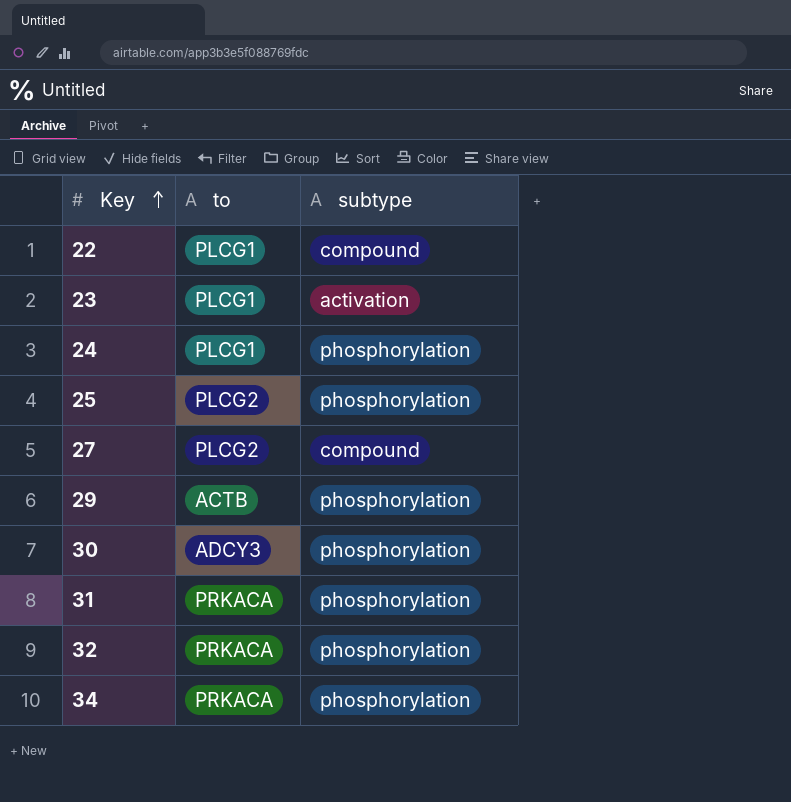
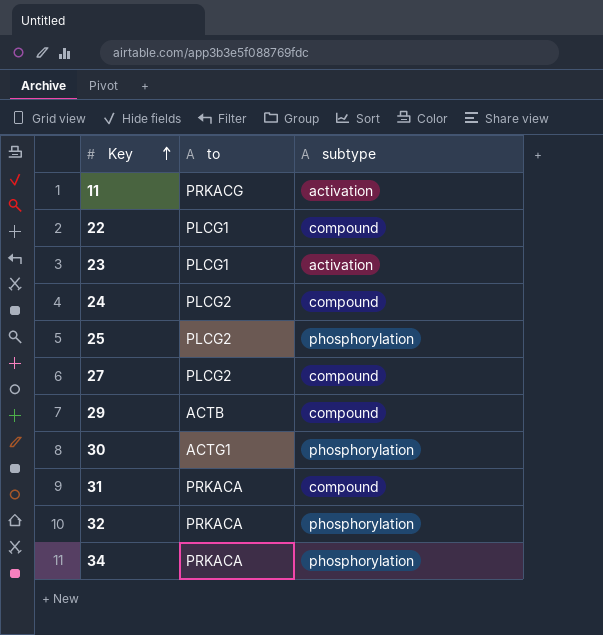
row 11: none -> PRKACG | activation
24 | to: PLCG1 -> PLCG2
24 | subtype: phosphorylation -> compound
29 | subtype: phosphorylation -> compound
30 | to: ADCY3 -> ACTG1
31 | subtype: phosphorylation -> compound

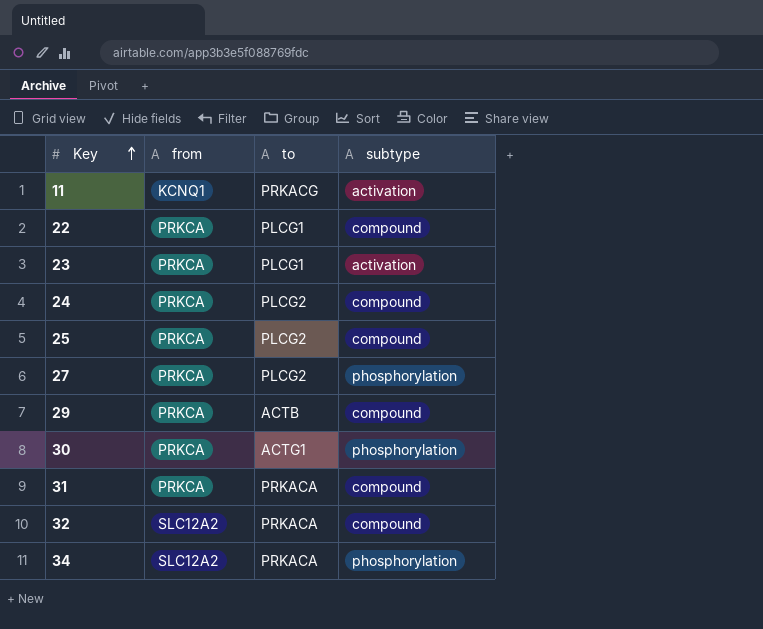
column from | position: none -> 2
25 | subtype: phosphorylation -> compound
27 | subtype: compound -> phosphorylation
32 | subtype: phosphorylation -> compound

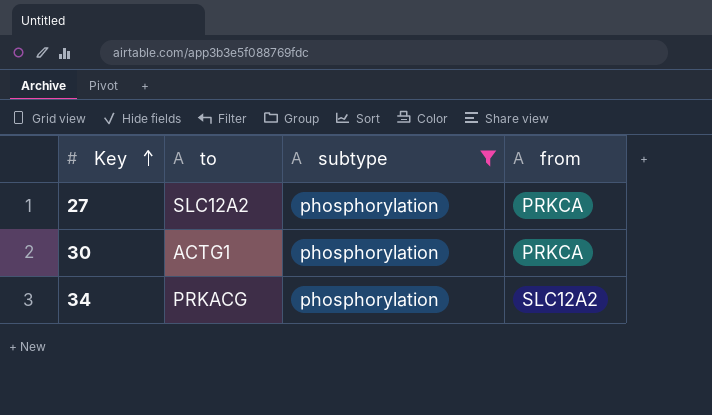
filter: none -> subtype = phosphorylation
column from | position: 2 -> 4
27 | to: PLCG2 -> SLC12A2
34 | to: PRKACA -> PRKACG

